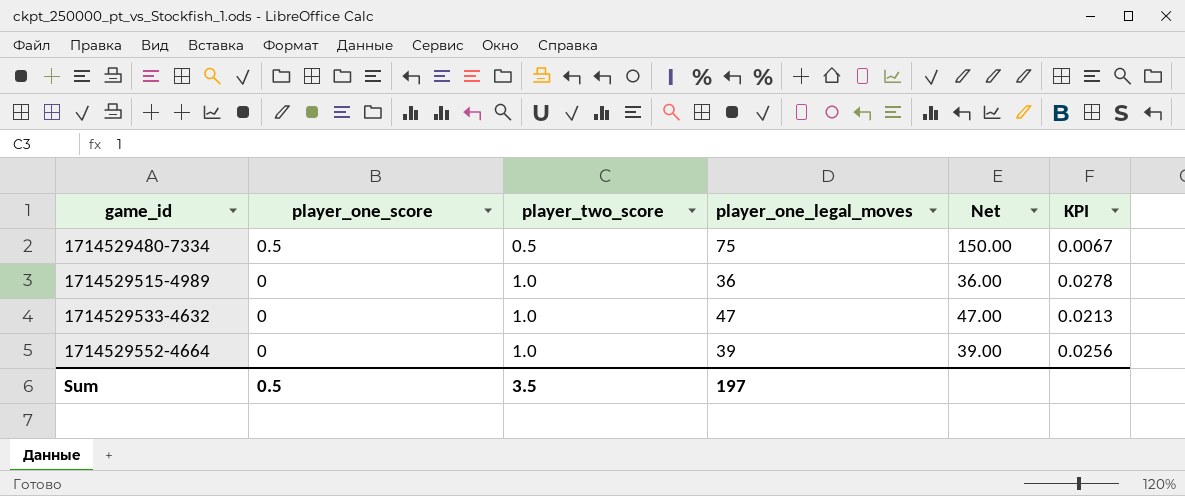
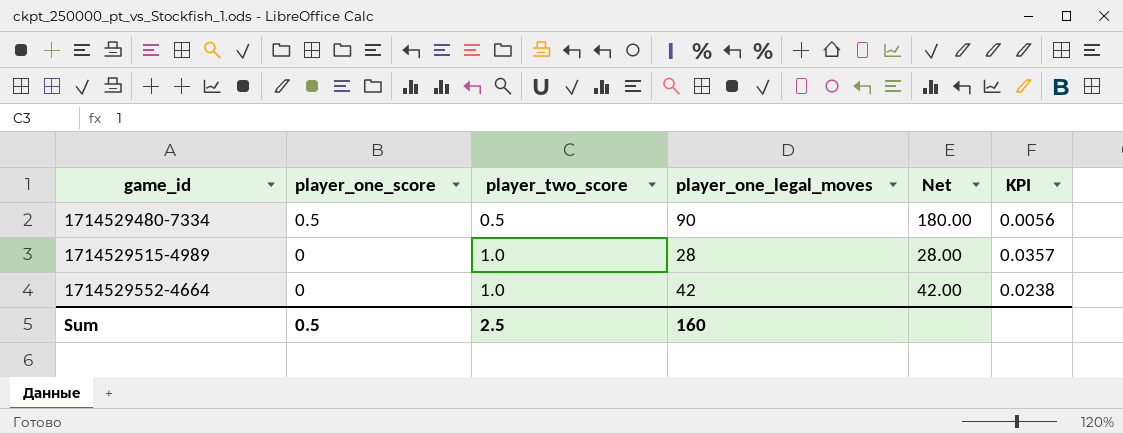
row 1714529533-4632: 0 | 1.0 | 47 | 47.00 | 0.0213 -> none
1714529480-7334 | player_one_legal_moves: 75 -> 90
1714529480-7334 | Net: 150.00 -> 180.00
1714529480-7334 | KPI: 0.0067 -> 0.0056
1714529515-4989 | player_one_legal_moves: 36 -> 28
1714529515-4989 | Net: 36.00 -> 28.00
1714529515-4989 | KPI: 0.0278 -> 0.0357
1714529552-4664 | player_one_legal_moves: 39 -> 42
1714529552-4664 | Net: 39.00 -> 42.00
1714529552-4664 | KPI: 0.0256 -> 0.0238
Sum | player_two_score: 3.5 -> 2.5
Sum | player_one_legal_moves: 197 -> 160

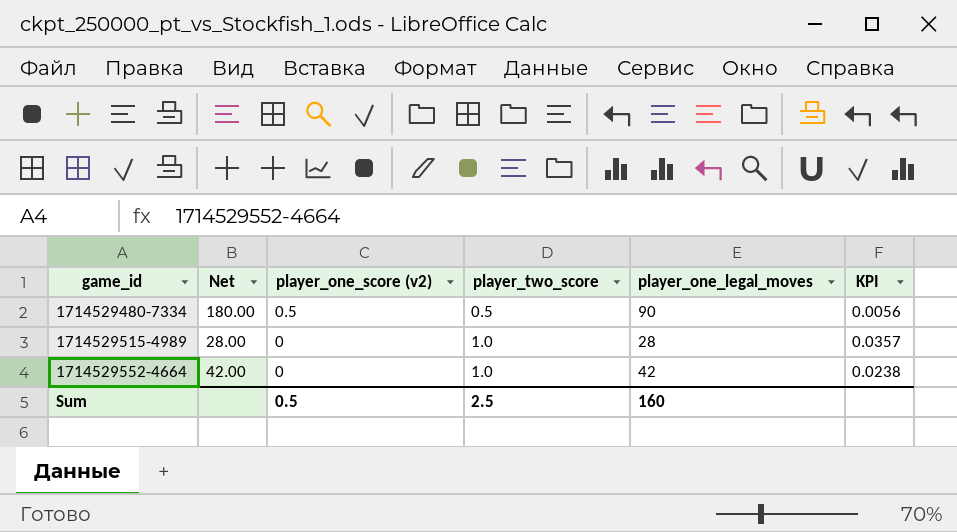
column Net | position: 5 -> 2
column name: player_one_score -> player_one_score (v2)

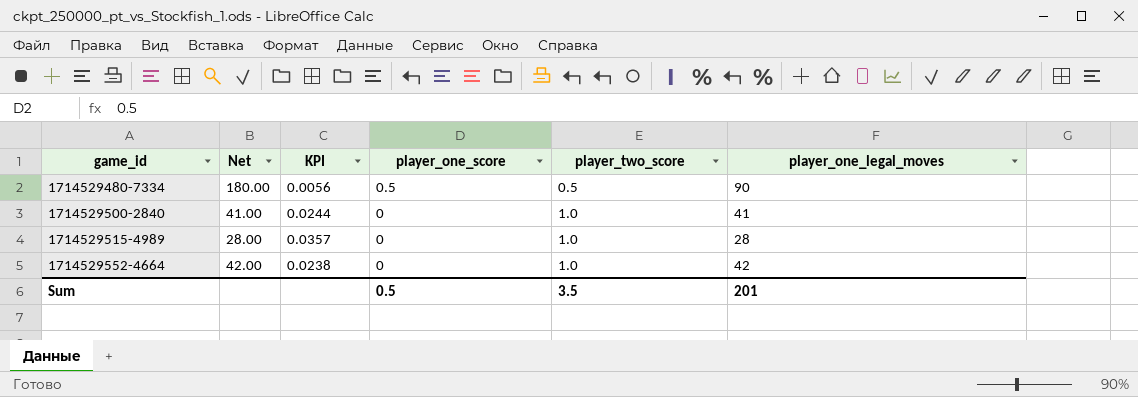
column KPI | position: 6 -> 3
column name: player_one_score (v2) -> player_one_score
row 1714529500-2840: none -> 41.00 | 0.0244 | 0 | 1.0 | 41
Sum | player_two_score: 2.5 -> 3.5
Sum | player_one_legal_moves: 160 -> 201

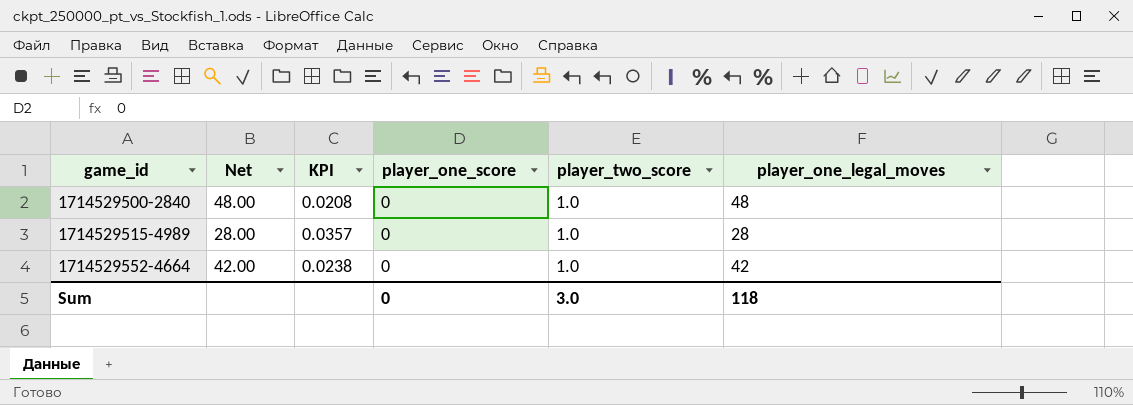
row 1714529480-7334: 180.00 | 0.0056 | 0.5 | 0.5 | 90 -> none
1714529500-2840 | Net: 41.00 -> 48.00
1714529500-2840 | KPI: 0.0244 -> 0.0208
1714529500-2840 | player_one_legal_moves: 41 -> 48
Sum | player_one_score: 0.5 -> 0
Sum | player_two_score: 3.5 -> 3.0
Sum | player_one_legal_moves: 201 -> 118

